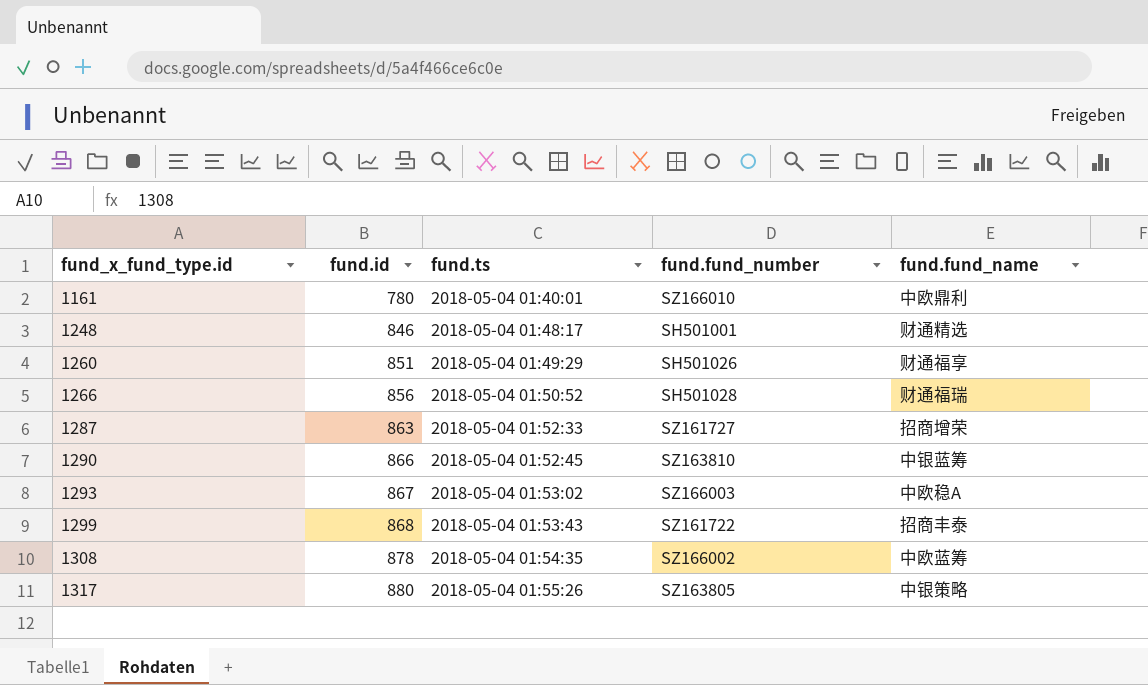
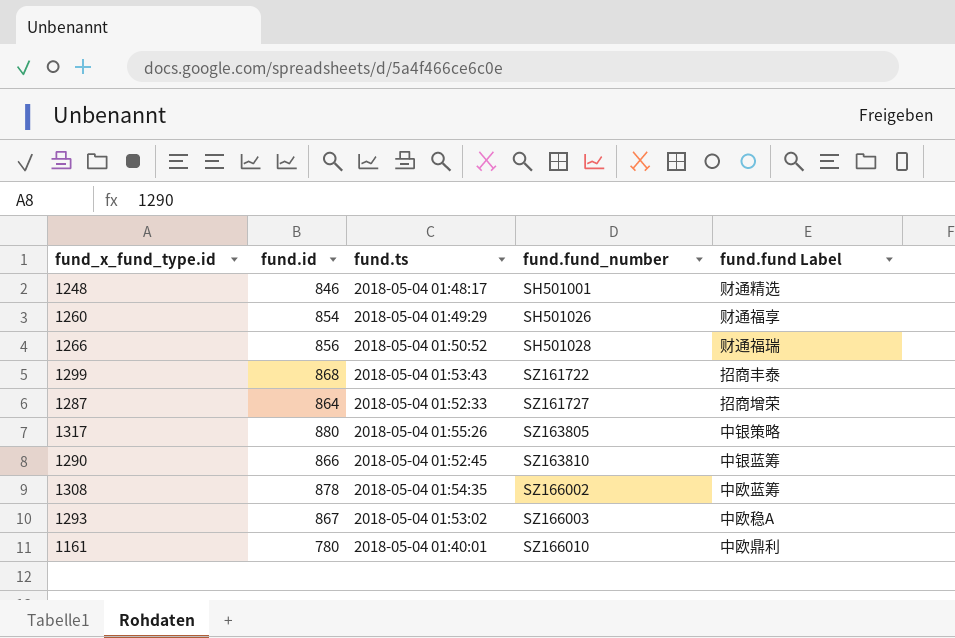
row order: fund_x_fund_type.id ascending -> fund.fund_number ascending
column name: fund.fund_name -> fund.fund Label
1260 | fund.id: 851 -> 854
1287 | fund.id: 863 -> 864

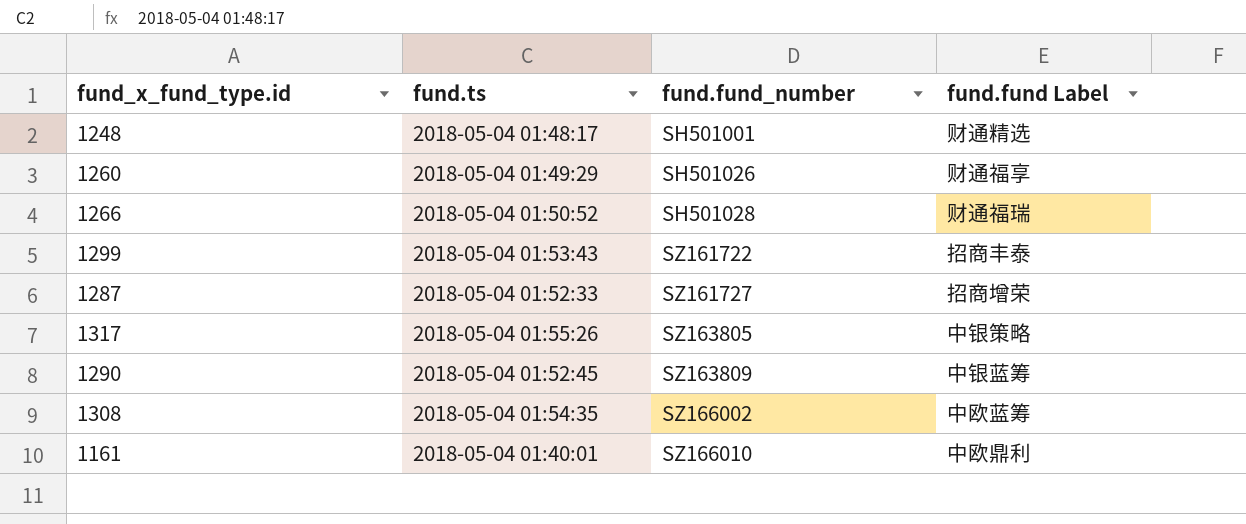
column fund.id | position: 2 -> none
row 1293: 867 | 2018-05-04 01:53:02 | SZ166003 | 中欧稳A -> none
1290 | fund.fund_number: SZ163810 -> SZ163809

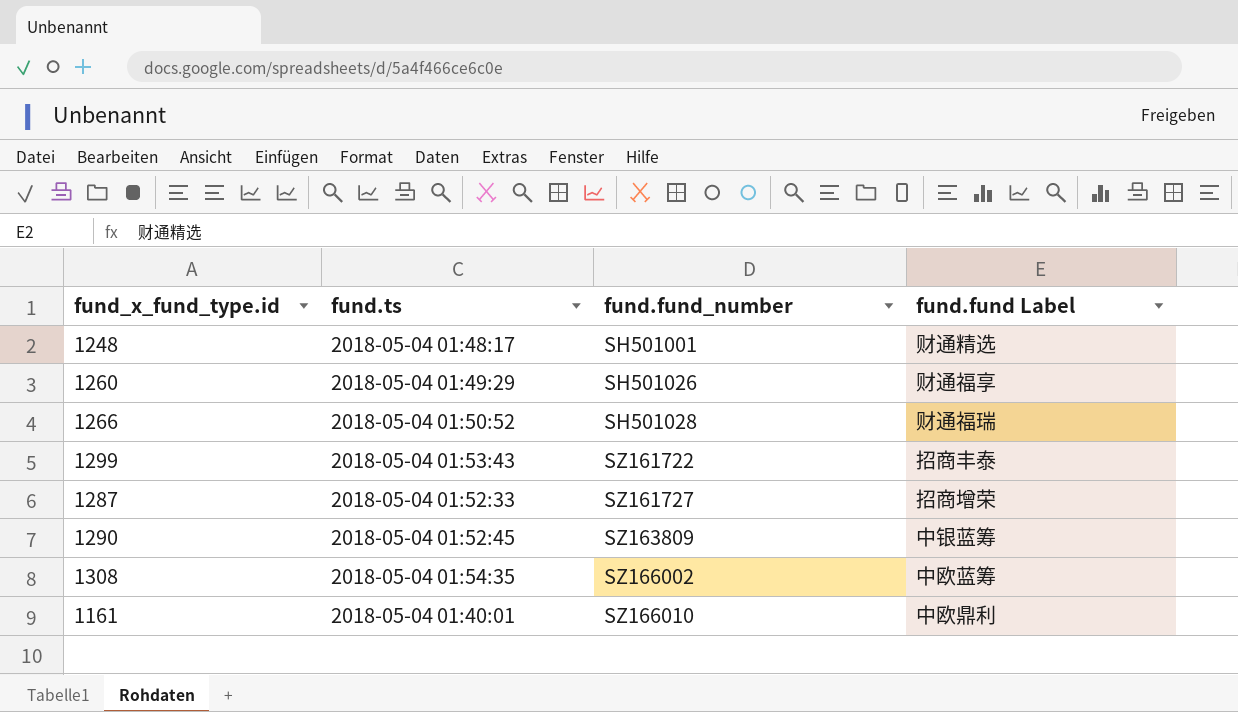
row 1317: 2018-05-04 01:55:26 | SZ163805 | 中银策略 -> none

